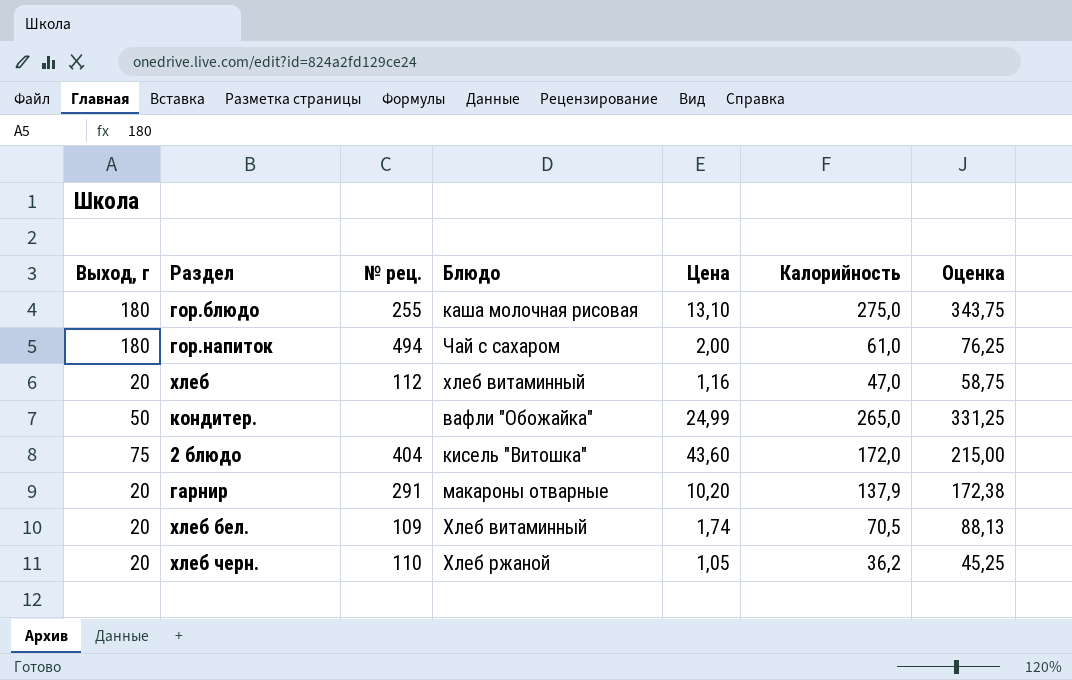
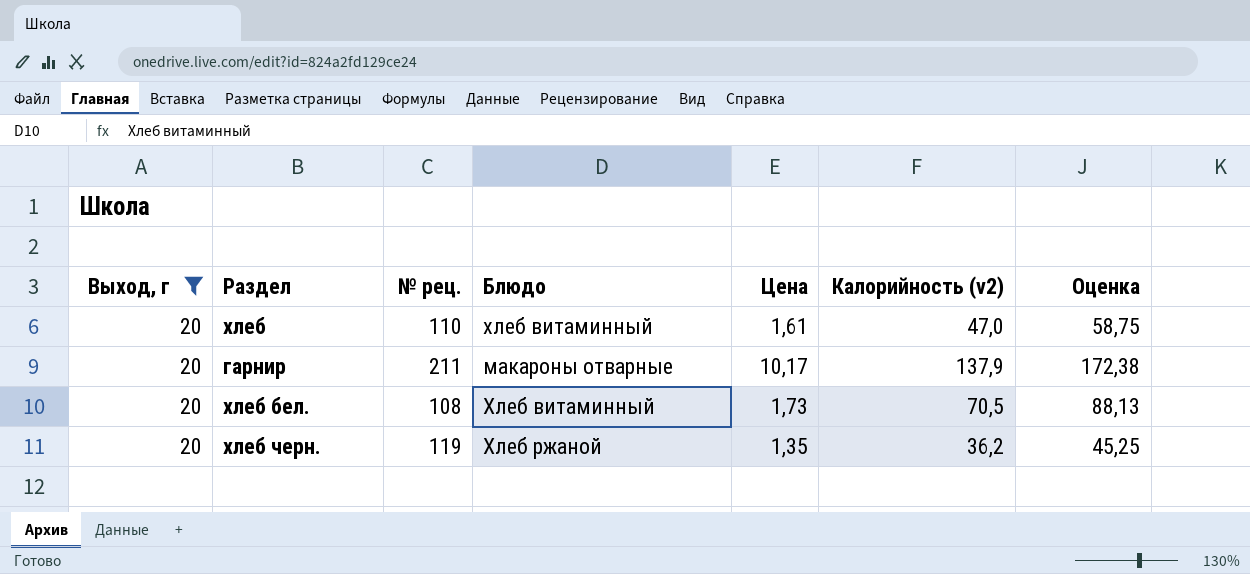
filter: none -> Выход, г = 20
column name: Калорийность -> Калорийность (v2)
хлеб | № рец.: 112 -> 110
хлеб | Цена: 1,16 -> 1,61
гарнир | № рец.: 291 -> 211
гарнир | Цена: 10,20 -> 10,17
хлеб бел. | № рец.: 109 -> 108
хлеб бел. | Цена: 1,74 -> 1,73
хлеб черн. | № рец.: 110 -> 119
хлеб черн. | Цена: 1,05 -> 1,35

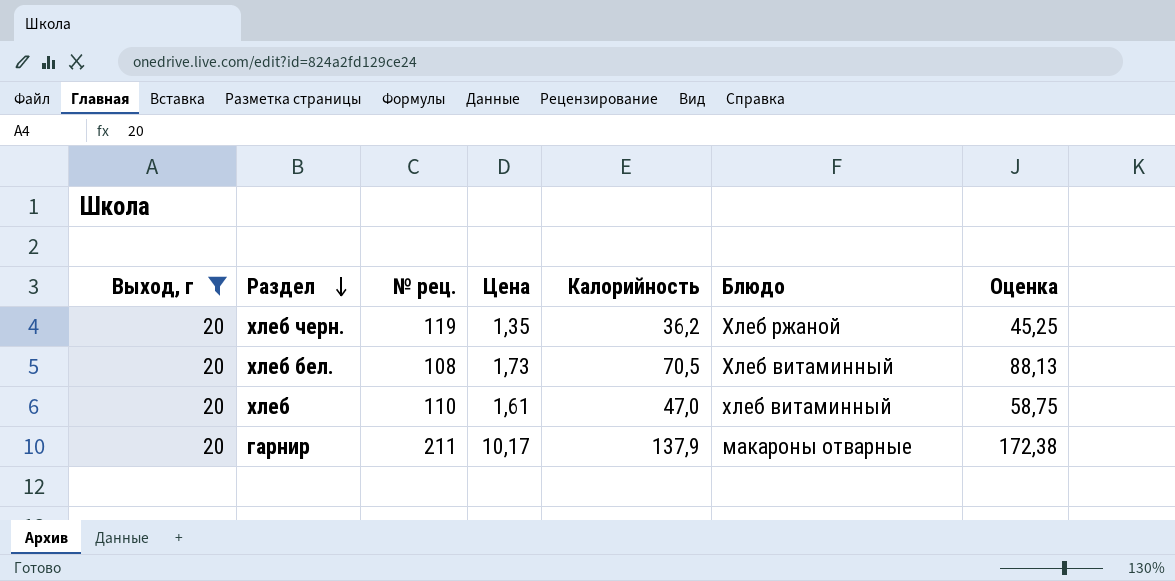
row order: none -> Раздел descending
column name: Калорийность (v2) -> Калорийность
column Блюдо | position: 4 -> 6

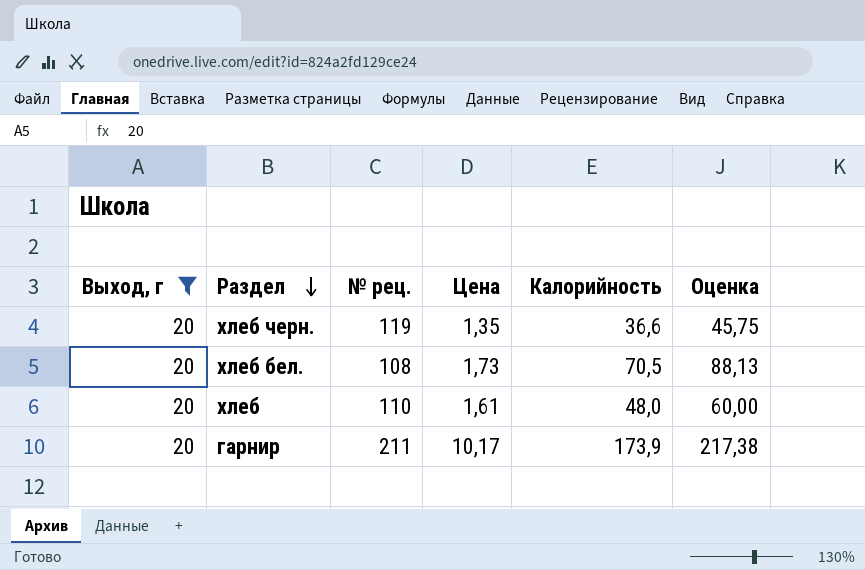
column Блюдо | position: 6 -> none
хлеб черн. | Калорийность: 36,2 -> 36,6
хлеб черн. | Оценка: 45,25 -> 45,75
хлеб | Калорийность: 47,0 -> 48,0
хлеб | Оценка: 58,75 -> 60,00
гарнир | Калорийность: 137,9 -> 173,9
гарнир | Оценка: 172,38 -> 217,38

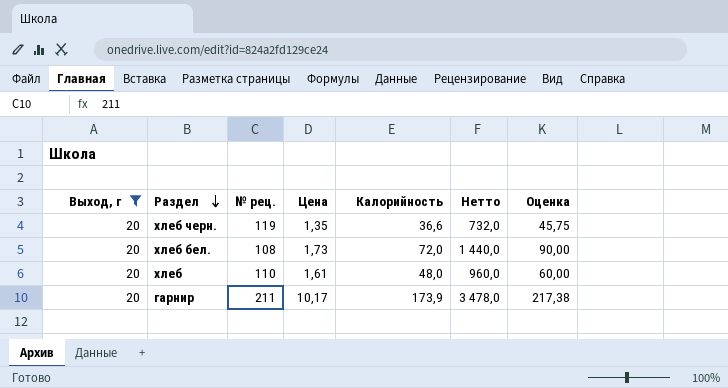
column Нетто | formula: none -> [Выход, г] * [Калорийность]
хлеб бел. | Калорийность: 70,5 -> 72,0
хлеб бел. | Оценка: 88,13 -> 90,00

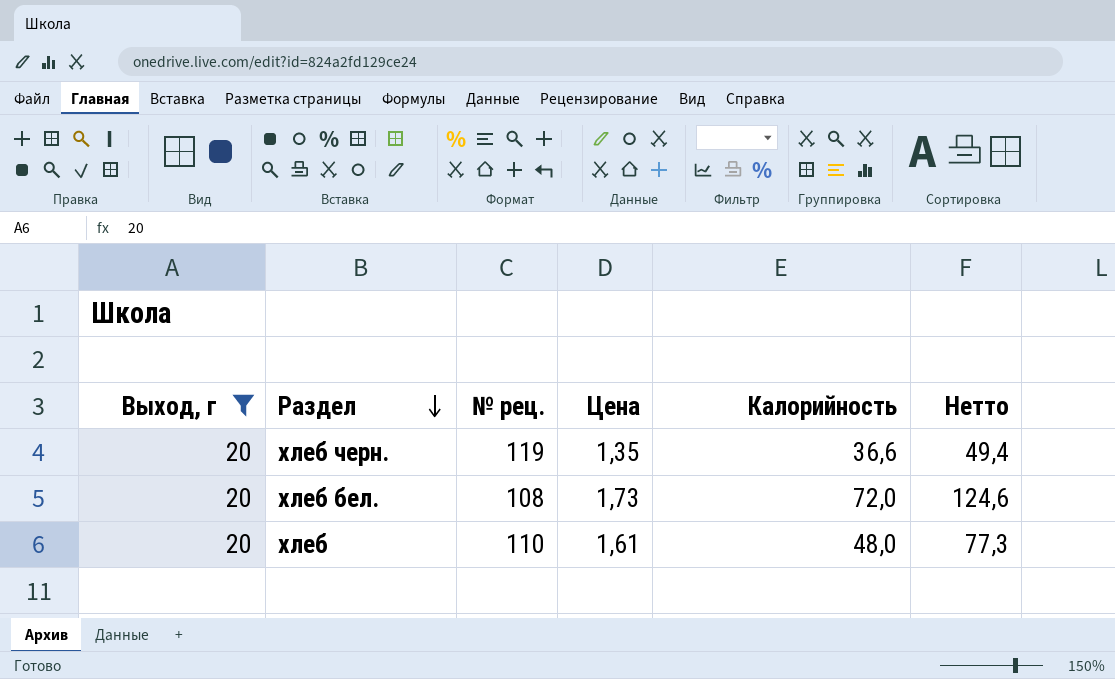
column Оценка | formula: [Калорийность] * 1,25 -> none
column Нетто | formula: [Выход, г] * [Калорийность] -> [Цена] * [Калорийность]
row гарнир: 20 | 211 | 10,17 | 173,9 | 3 478,0 | 217,38 -> none

